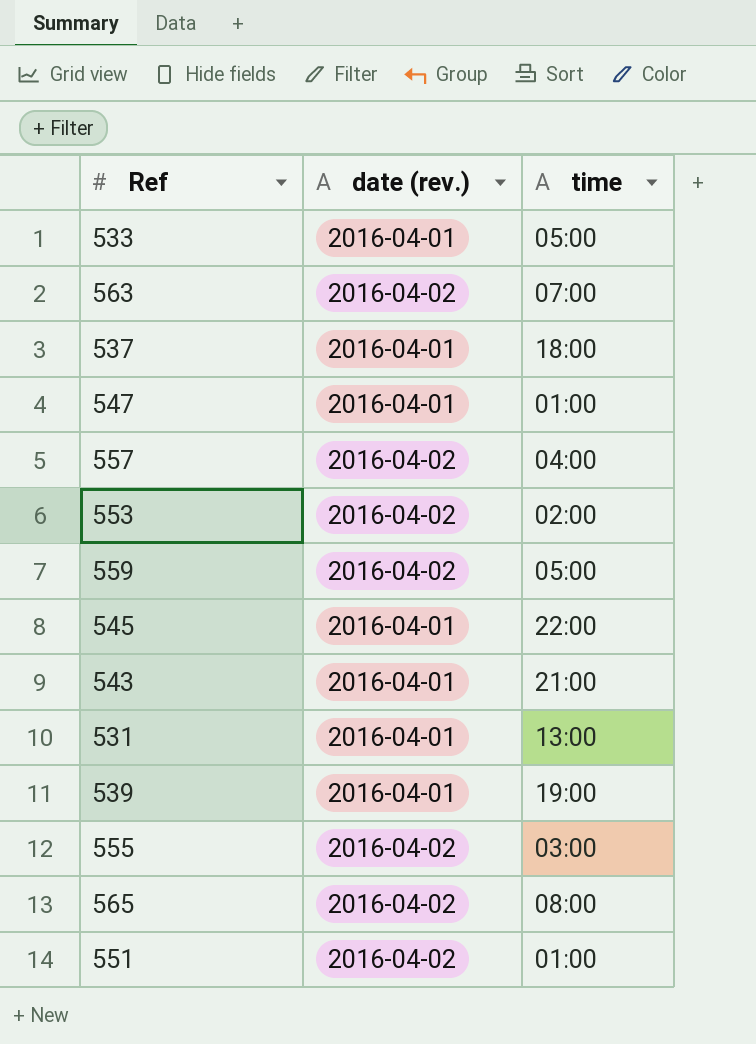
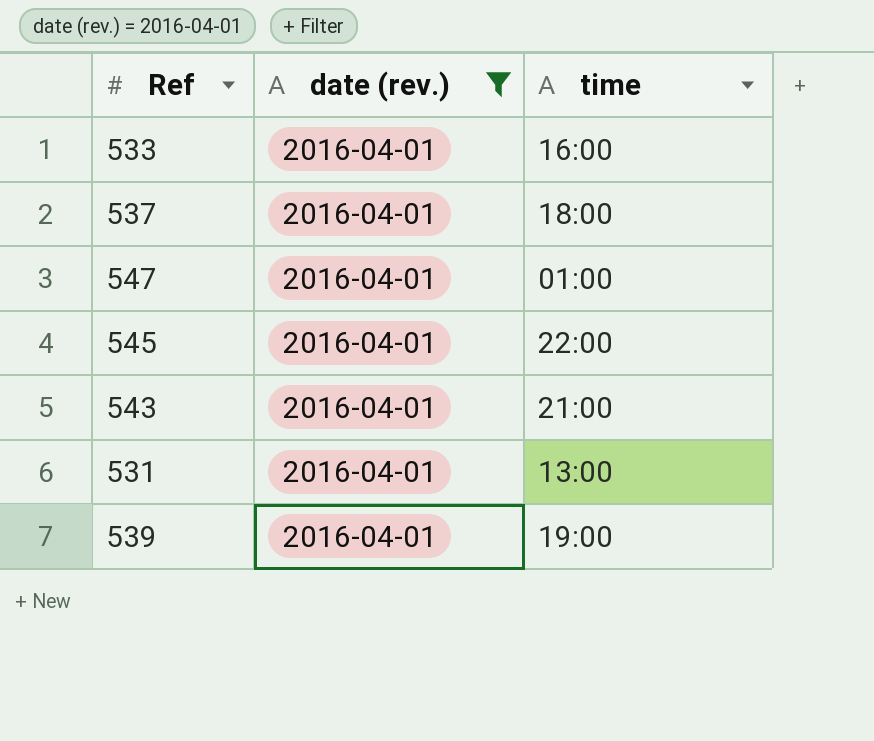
filter: none -> date (rev.) = 2016-04-01
533 | time: 05:00 -> 16:00

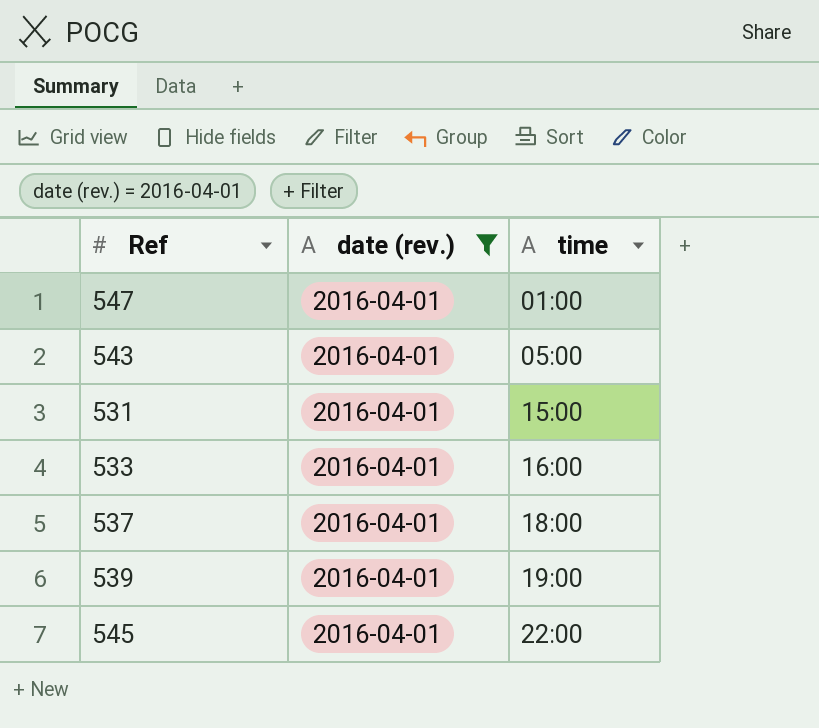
row order: none -> time ascending
543 | time: 21:00 -> 05:00
531 | time: 13:00 -> 15:00

